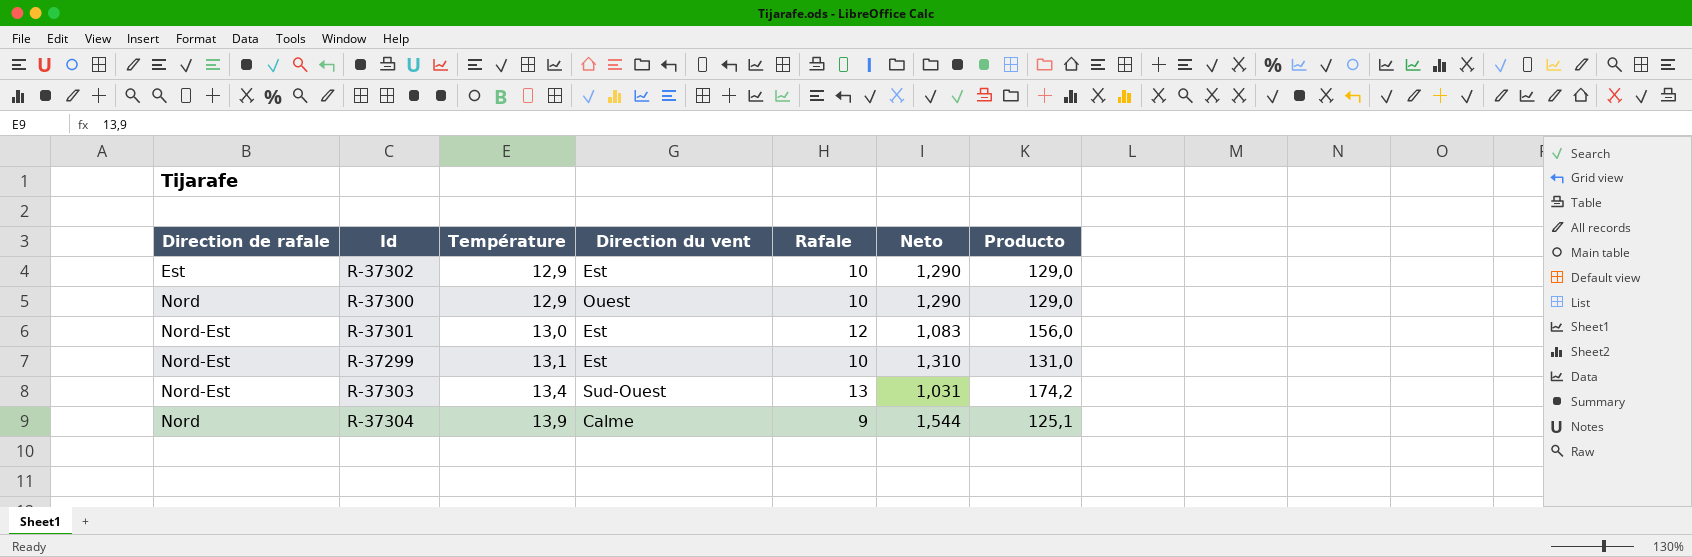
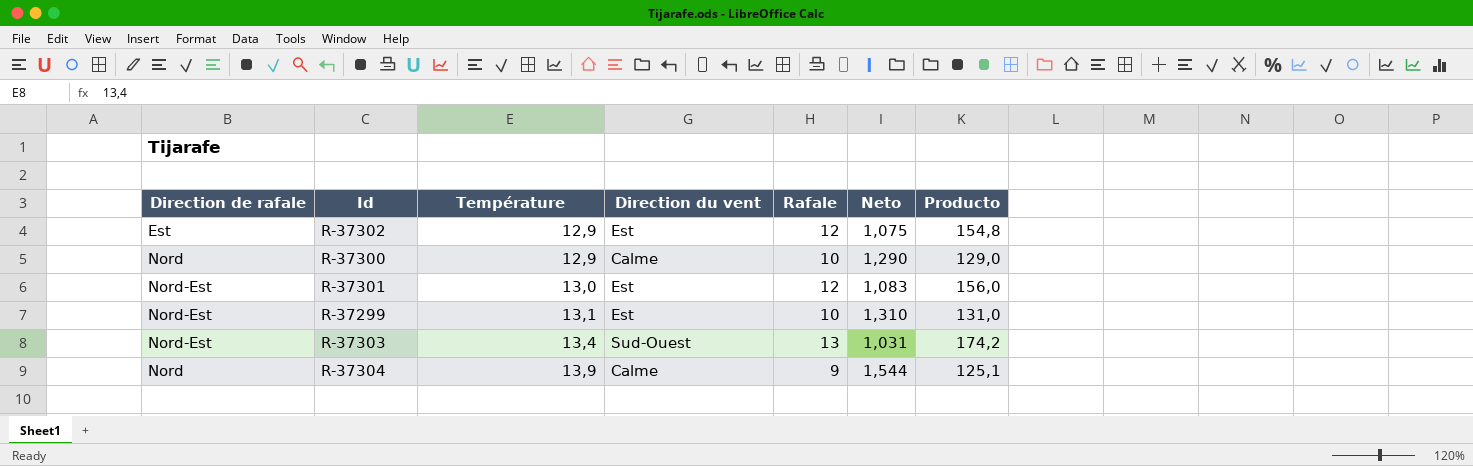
R-37302 | Rafale: 10 -> 12
R-37302 | Neto: 1,290 -> 1,075
R-37302 | Producto: 129,0 -> 154,8
R-37300 | Direction du vent: Ouest -> Calme

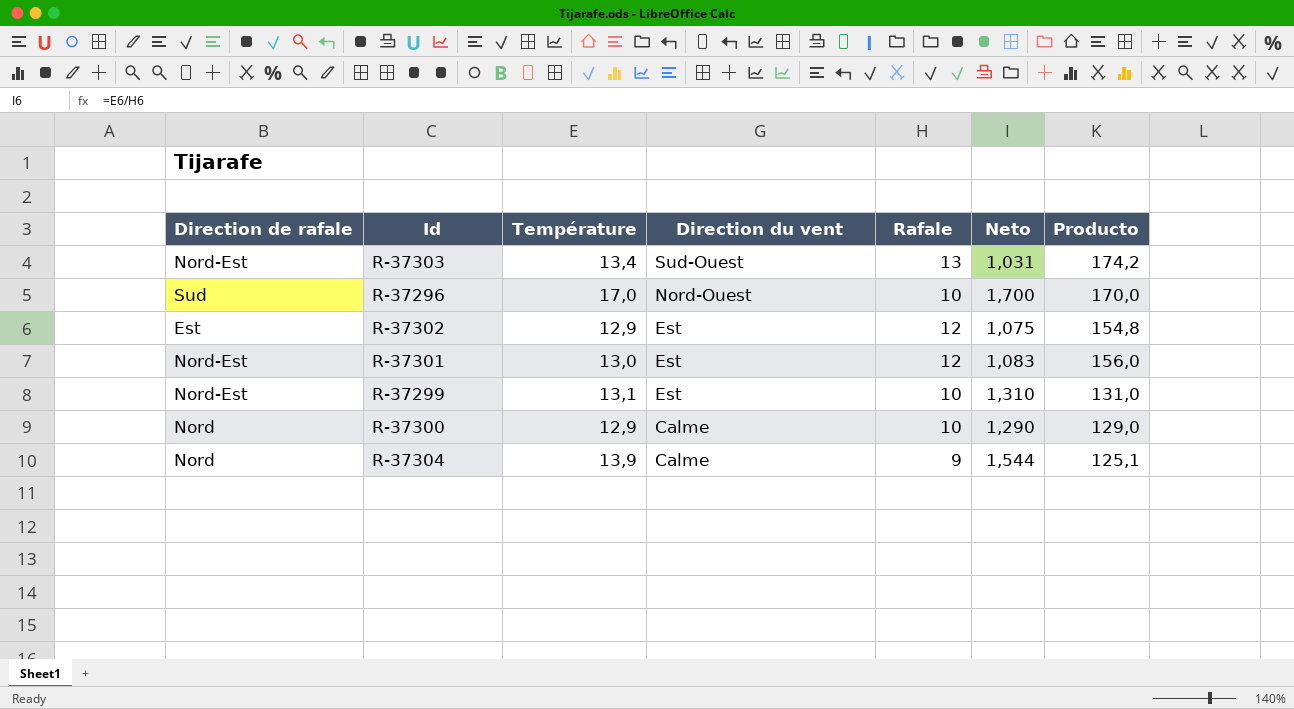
row order: Température ascending -> Direction du vent descending
row R-37296: none -> Sud | 17,0 | Nord-Ouest | 10 | 1,700 | 170,0

